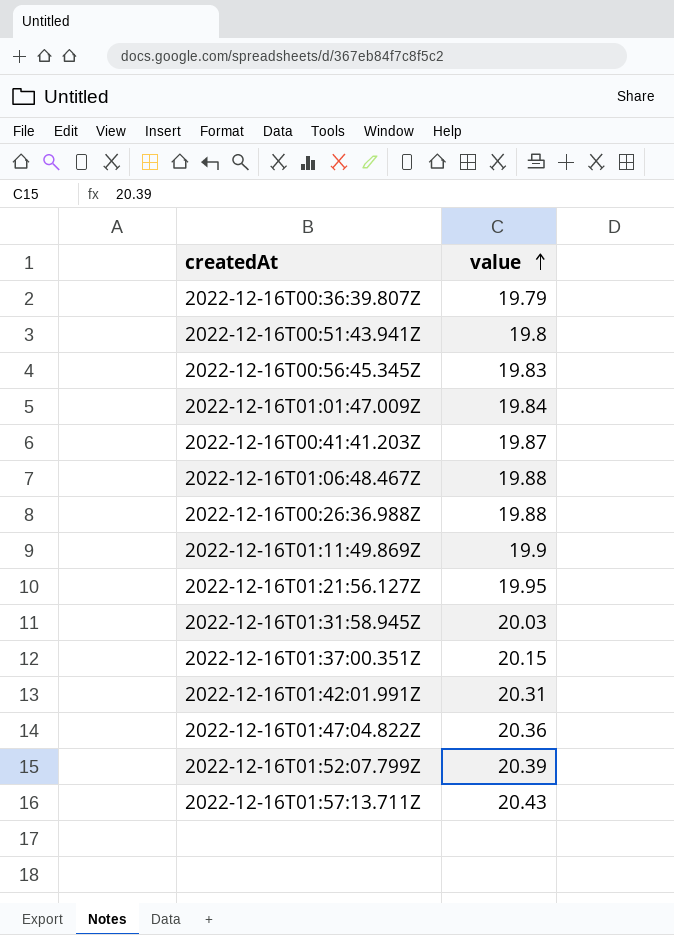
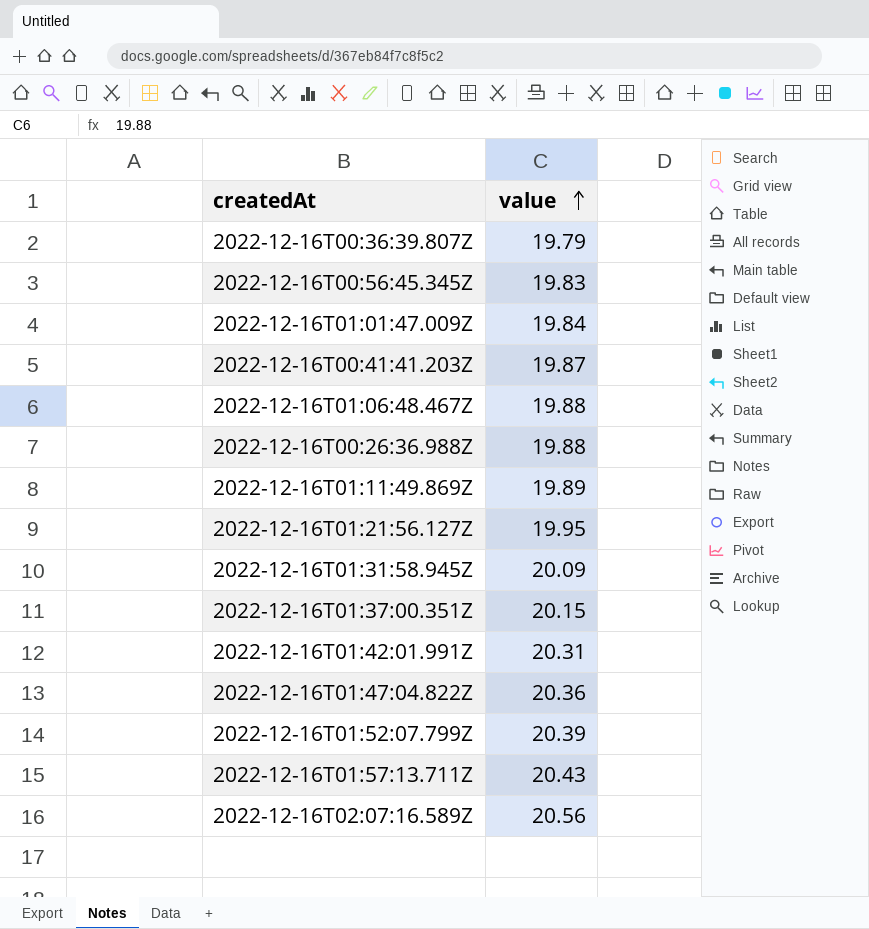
row 2022-12-16T00:51:43.941Z: 19.8 -> none
2022-12-16T01:11:49.869Z | value: 19.9 -> 19.89
2022-12-16T01:31:58.945Z | value: 20.03 -> 20.09
row 2022-12-16T02:07:16.589Z: none -> 20.56

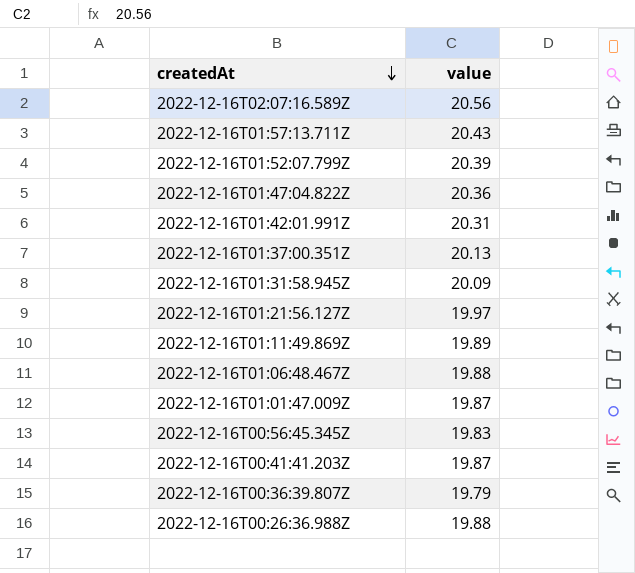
row order: value ascending -> createdAt descending
2022-12-16T01:37:00.351Z | value: 20.15 -> 20.13
2022-12-16T01:21:56.127Z | value: 19.95 -> 19.97
2022-12-16T01:01:47.009Z | value: 19.84 -> 19.87

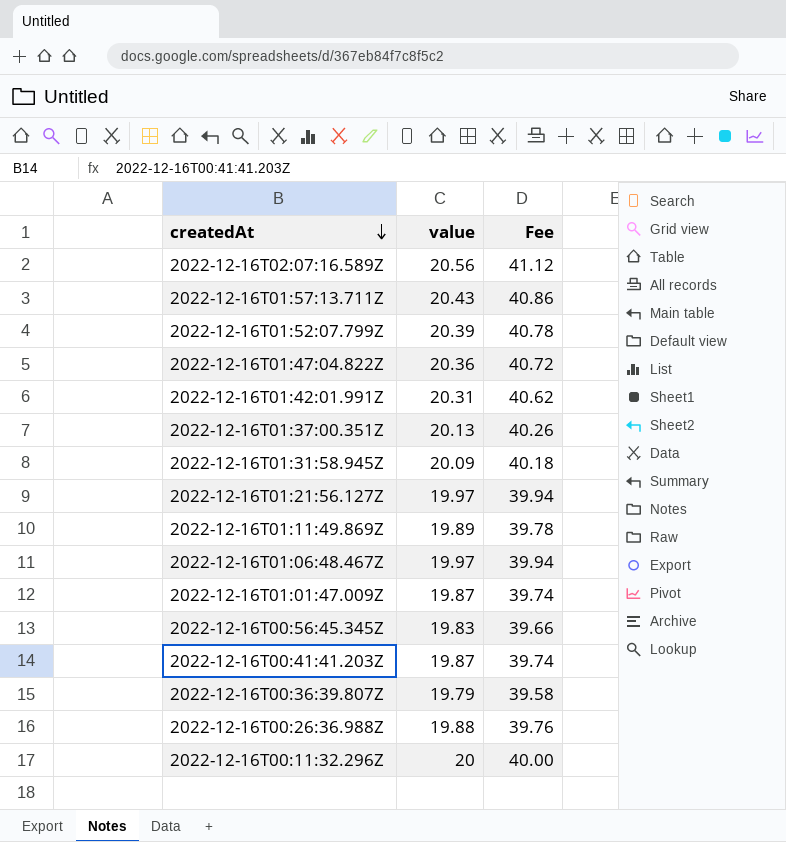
column Fee | formula: none -> [value] * 2
2022-12-16T01:06:48.467Z | value: 19.88 -> 19.97
row 2022-12-16T00:11:32.296Z: none -> 20 | 40.00

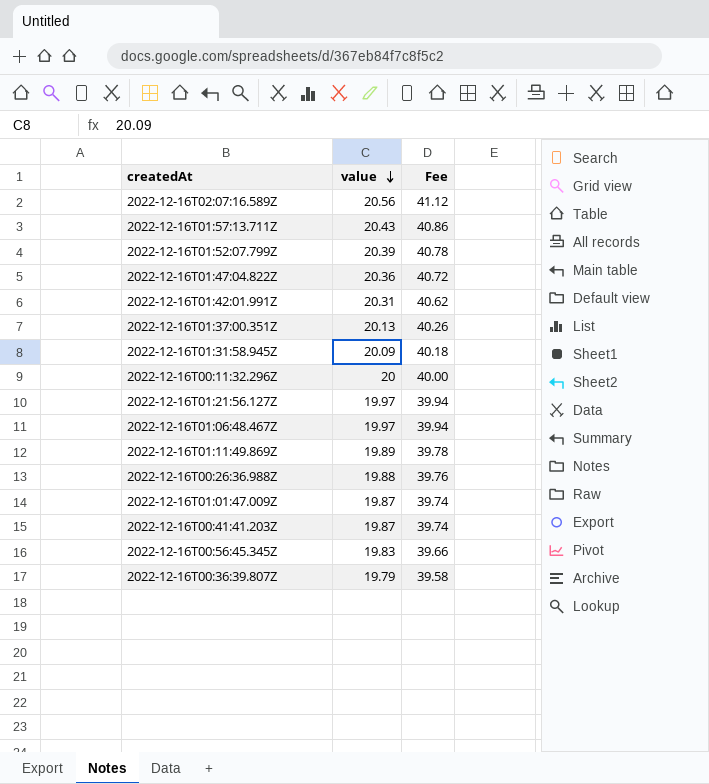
row order: createdAt descending -> value descending

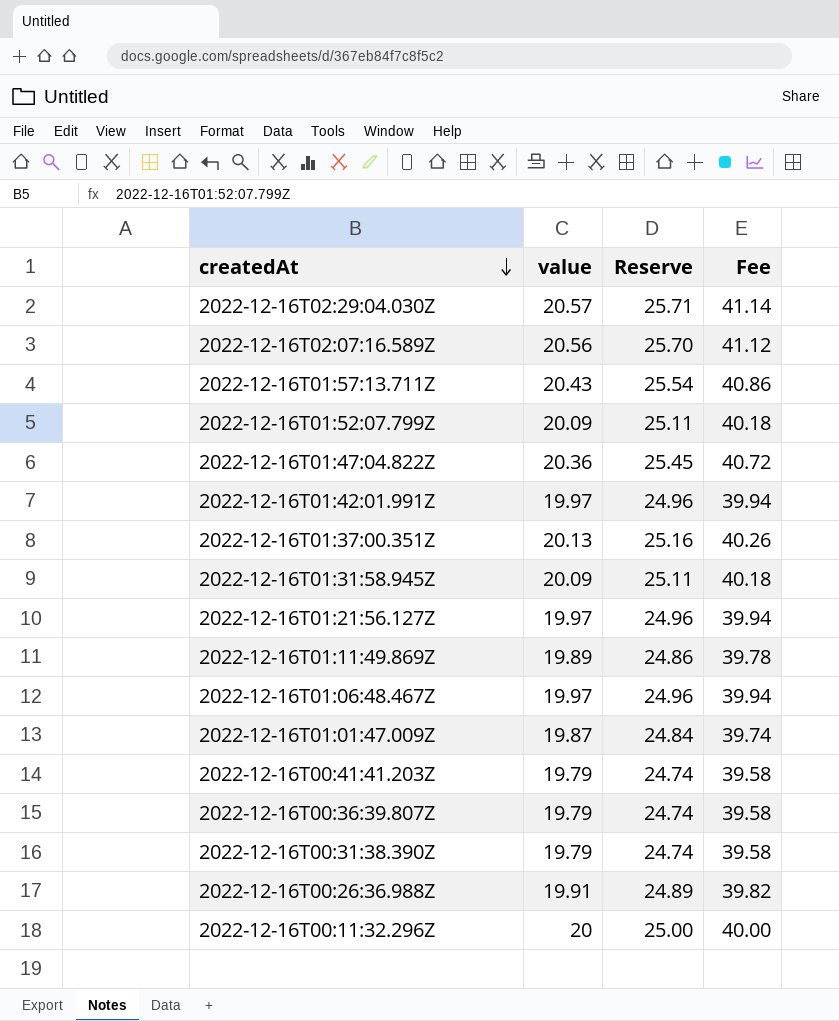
row order: value descending -> createdAt descending
column Reserve | formula: none -> [value] * 1.25
row 2022-12-16T00:56:45.345Z: 19.83 | 39.66 -> none
row 2022-12-16T02:29:04.030Z: none -> 20.57 | 25.71 | 41.14
2022-12-16T01:52:07.799Z | value: 20.39 -> 20.09
2022-12-16T01:52:07.799Z | Fee: 40.78 -> 40.18
2022-12-16T01:42:01.991Z | value: 20.31 -> 19.97
2022-12-16T01:42:01.991Z | Fee: 40.62 -> 39.94
2022-12-16T00:41:41.203Z | value: 19.87 -> 19.79
2022-12-16T00:41:41.203Z | Fee: 39.74 -> 39.58
row 2022-12-16T00:31:38.390Z: none -> 19.79 | 24.74 | 39.58
2022-12-16T00:26:36.988Z | value: 19.88 -> 19.91
2022-12-16T00:26:36.988Z | Fee: 39.76 -> 39.82

